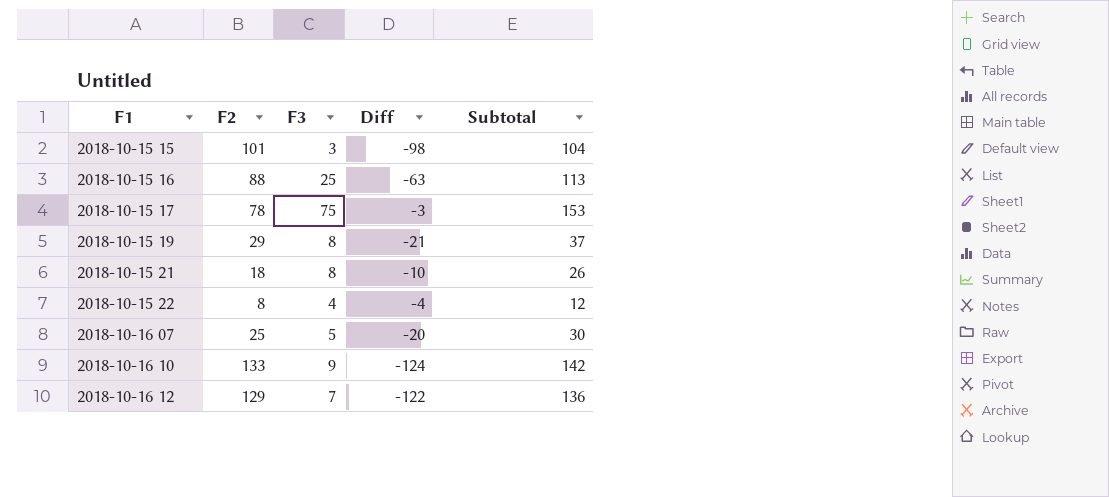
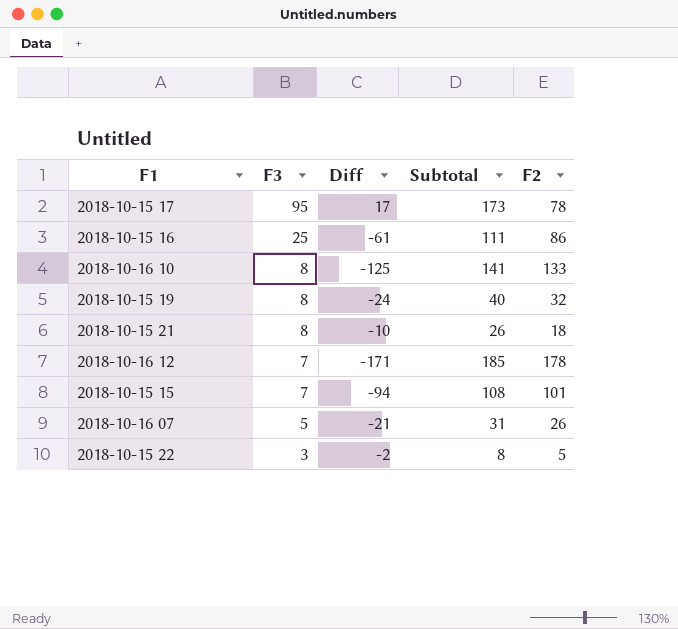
row order: F1 ascending -> F3 descending
column F2 | position: 2 -> 5
2018-10-15 17 | F3: 75 -> 95
2018-10-15 17 | Diff: -3 -> 17
2018-10-15 17 | Subtotal: 153 -> 173
2018-10-15 16 | Diff: -63 -> -61
2018-10-15 16 | Subtotal: 113 -> 111
2018-10-15 16 | F2: 88 -> 86
2018-10-16 10 | F3: 9 -> 8
2018-10-16 10 | Diff: -124 -> -125
2018-10-16 10 | Subtotal: 142 -> 141
2018-10-15 19 | Diff: -21 -> -24
2018-10-15 19 | Subtotal: 37 -> 40
2018-10-15 19 | F2: 29 -> 32
2018-10-16 12 | Diff: -122 -> -171
2018-10-16 12 | Subtotal: 136 -> 185
2018-10-16 12 | F2: 129 -> 178
2018-10-15 15 | F3: 3 -> 7
2018-10-15 15 | Diff: -98 -> -94
2018-10-15 15 | Subtotal: 104 -> 108
2018-10-16 07 | Diff: -20 -> -21
2018-10-16 07 | Subtotal: 30 -> 31
2018-10-16 07 | F2: 25 -> 26
2018-10-15 22 | F3: 4 -> 3
2018-10-15 22 | Diff: -4 -> -2
2018-10-15 22 | Subtotal: 12 -> 8
2018-10-15 22 | F2: 8 -> 5

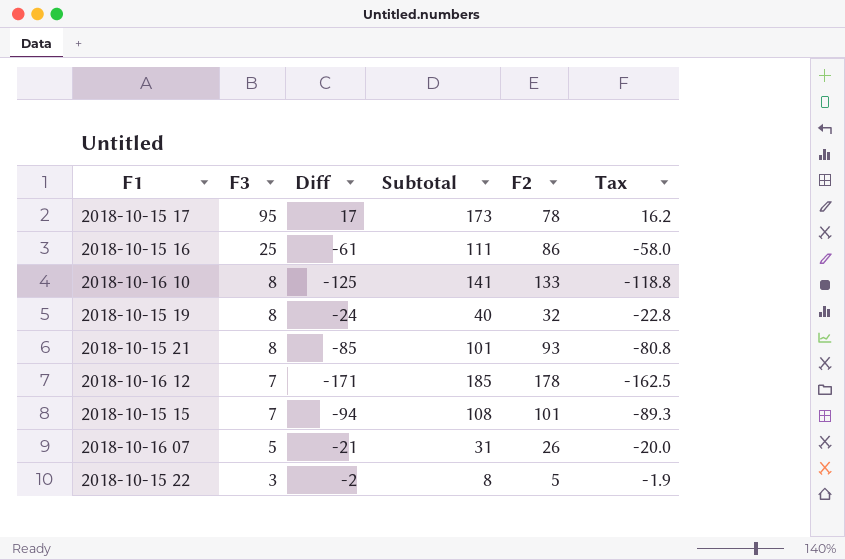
column Tax | formula: none -> [Diff] * 0.95
2018-10-15 21 | Diff: -10 -> -85
2018-10-15 21 | Subtotal: 26 -> 101
2018-10-15 21 | F2: 18 -> 93

